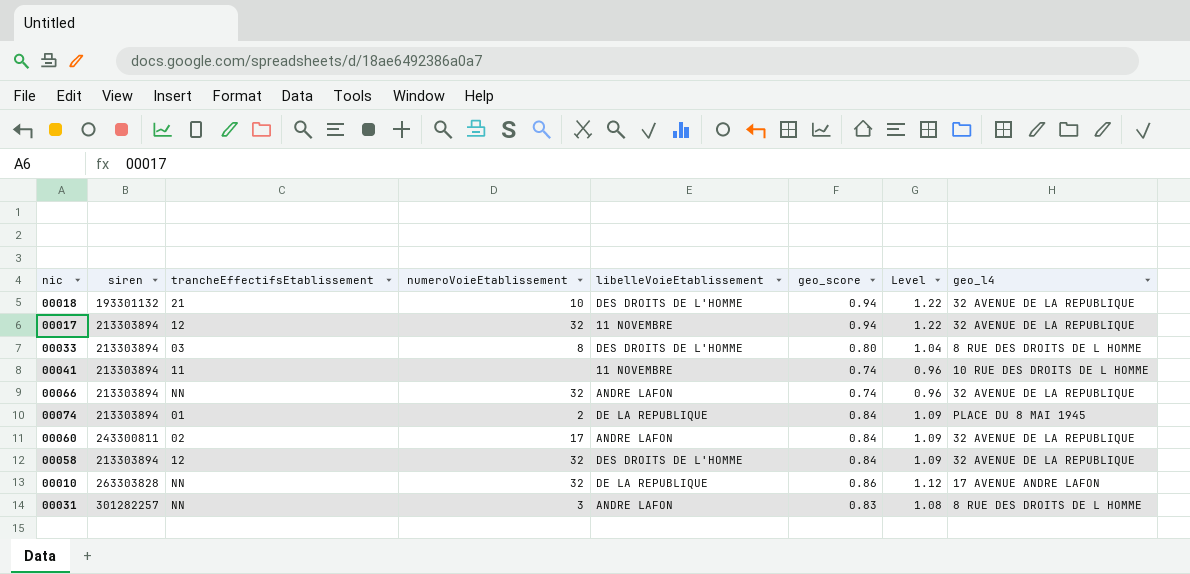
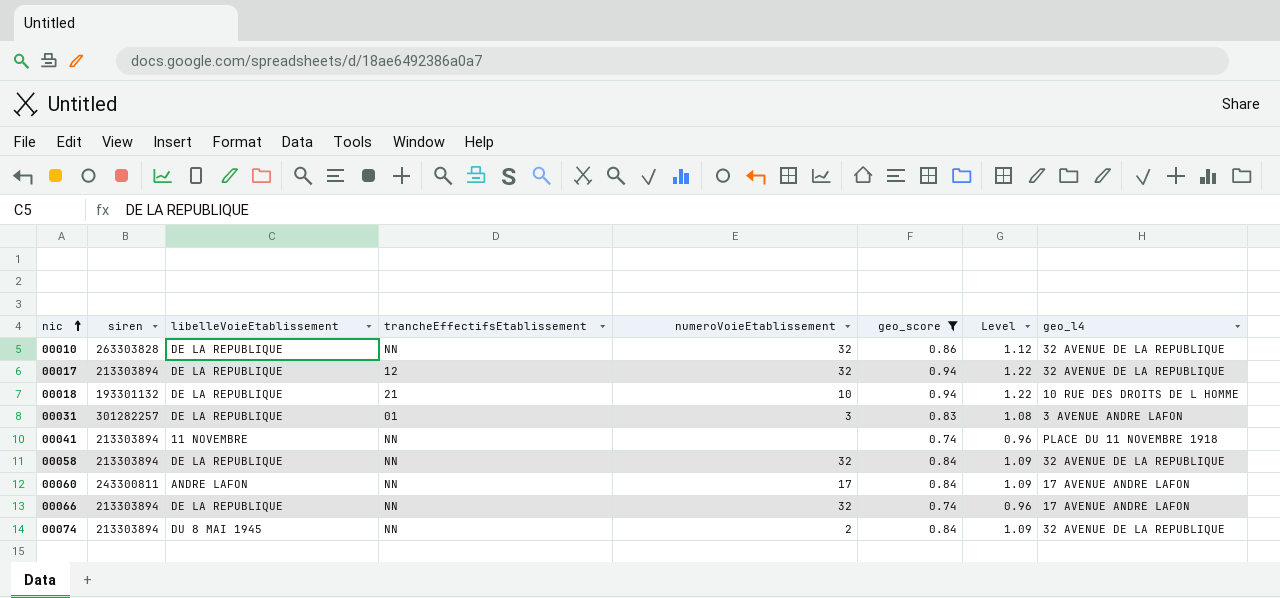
filter: none -> geo_score != 0.80
row order: none -> nic ascending
column libelleVoieEtablissement | position: 5 -> 3
00010 | geo_l4: 17 AVENUE ANDRE LAFON -> 32 AVENUE DE LA REPUBLIQUE
00017 | libelleVoieEtablissement: 11 NOVEMBRE -> DE LA REPUBLIQUE
00018 | libelleVoieEtablissement: DES DROITS DE L'HOMME -> DE LA REPUBLIQUE
00018 | geo_l4: 32 AVENUE DE LA REPUBLIQUE -> 10 RUE DES DROITS DE L HOMME
00031 | libelleVoieEtablissement: ANDRE LAFON -> DE LA REPUBLIQUE
00031 | trancheEffectifsEtablissement: NN -> 01
00031 | geo_l4: 8 RUE DES DROITS DE L HOMME -> 3 AVENUE ANDRE LAFON
00041 | trancheEffectifsEtablissement: 11 -> NN
00041 | geo_l4: 10 RUE DES DROITS DE L HOMME -> PLACE DU 11 NOVEMBRE 1918
00058 | libelleVoieEtablissement: DES DROITS DE L'HOMME -> DE LA REPUBLIQUE
00058 | trancheEffectifsEtablissement: 12 -> NN
00060 | trancheEffectifsEtablissement: 02 -> NN
00060 | geo_l4: 32 AVENUE DE LA REPUBLIQUE -> 17 AVENUE ANDRE LAFON
00066 | libelleVoieEtablissement: ANDRE LAFON -> DE LA REPUBLIQUE
00066 | geo_l4: 32 AVENUE DE LA REPUBLIQUE -> 17 AVENUE ANDRE LAFON
00074 | libelleVoieEtablissement: DE LA REPUBLIQUE -> DU 8 MAI 1945
00074 | trancheEffectifsEtablissement: 01 -> NN
00074 | geo_l4: PLACE DU 8 MAI 1945 -> 32 AVENUE DE LA REPUBLIQUE

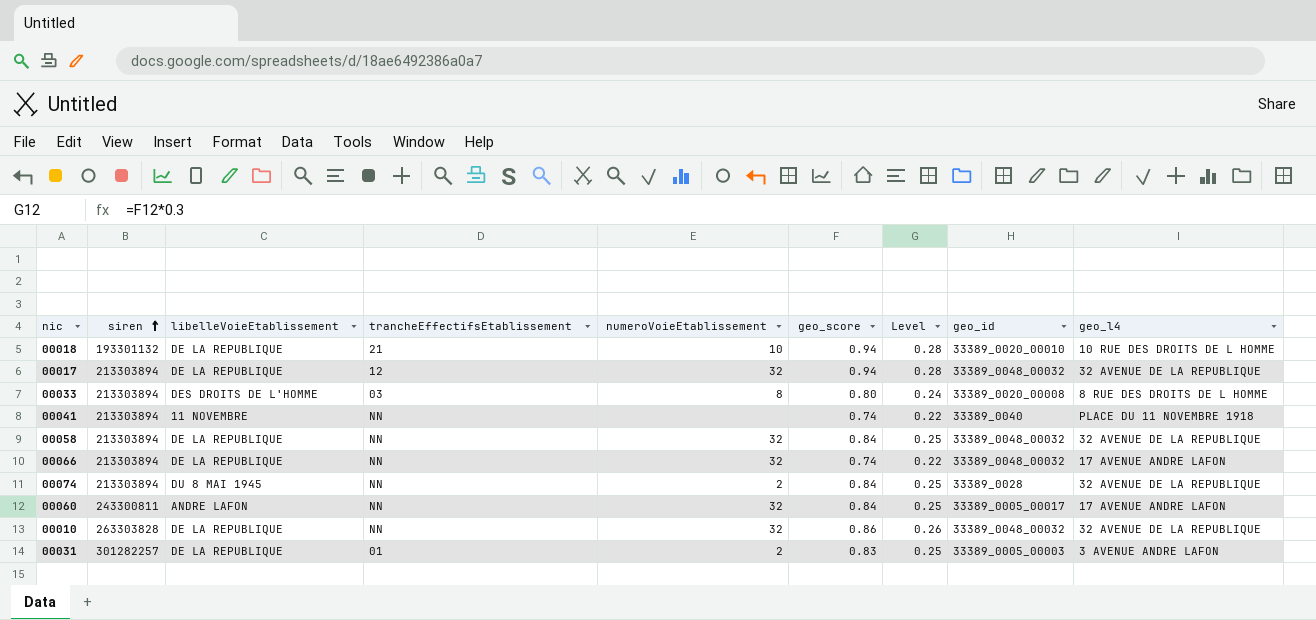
filter: geo_score != 0.80 -> none
row order: nic ascending -> siren ascending
column Level | formula: [geo_score] * 1.3 -> [geo_score] * 0.3
column geo_id | position: none -> 8
00060 | numeroVoieEtablissement: 17 -> 32
00031 | numeroVoieEtablissement: 3 -> 2

